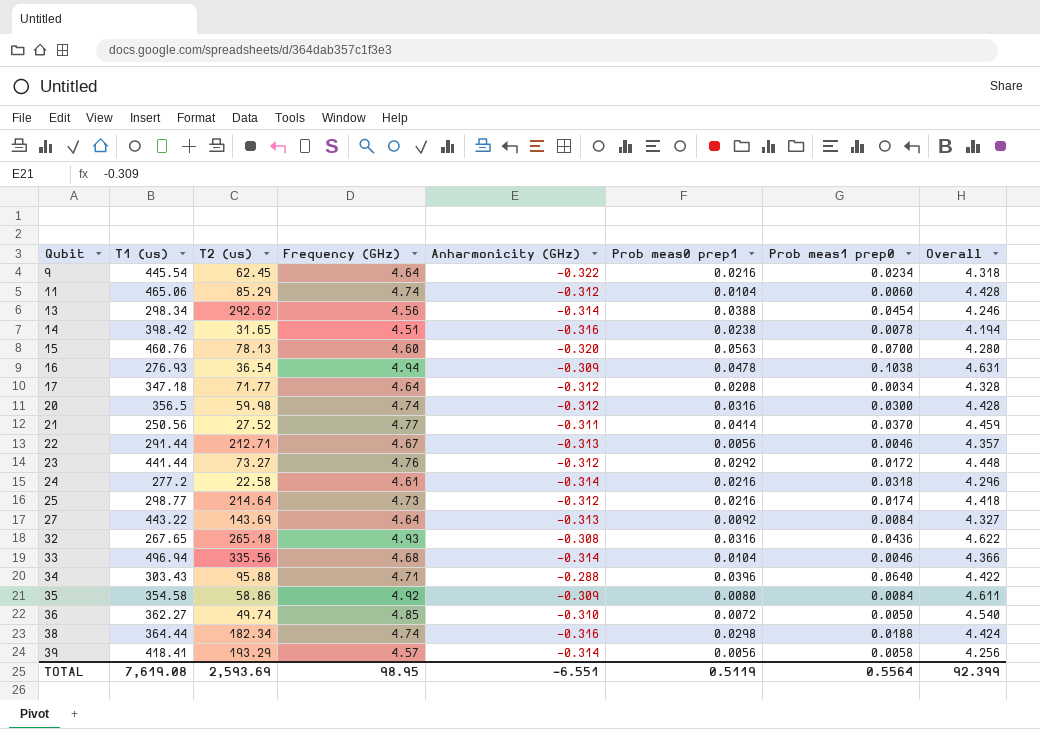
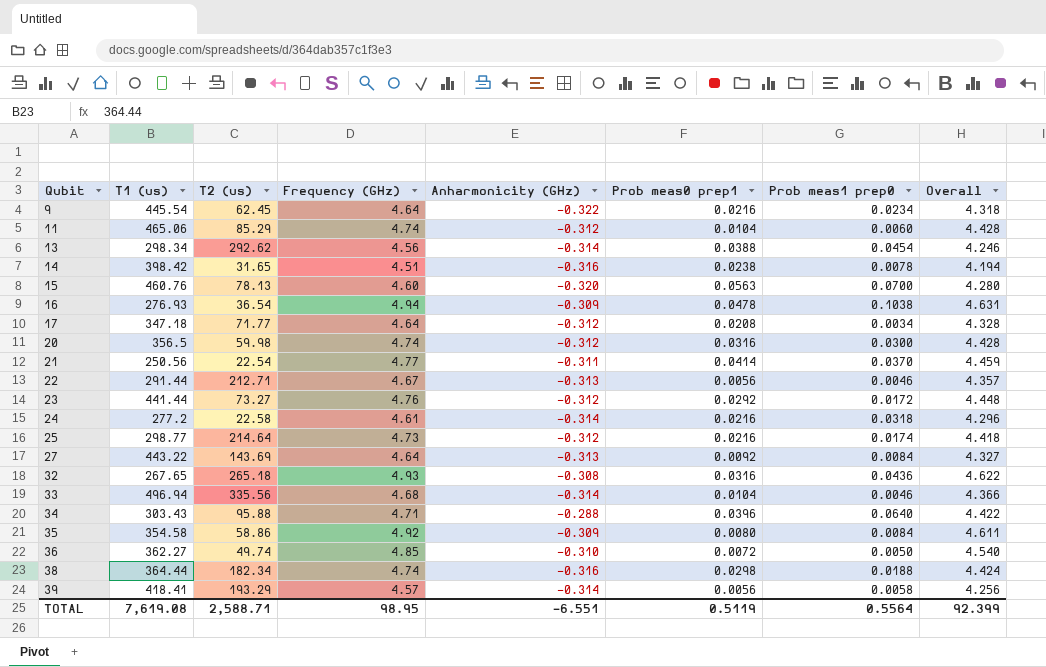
21 | T2 (us): 27.52 -> 22.54
TOTAL | T2 (us): 2,593.69 -> 2,588.71

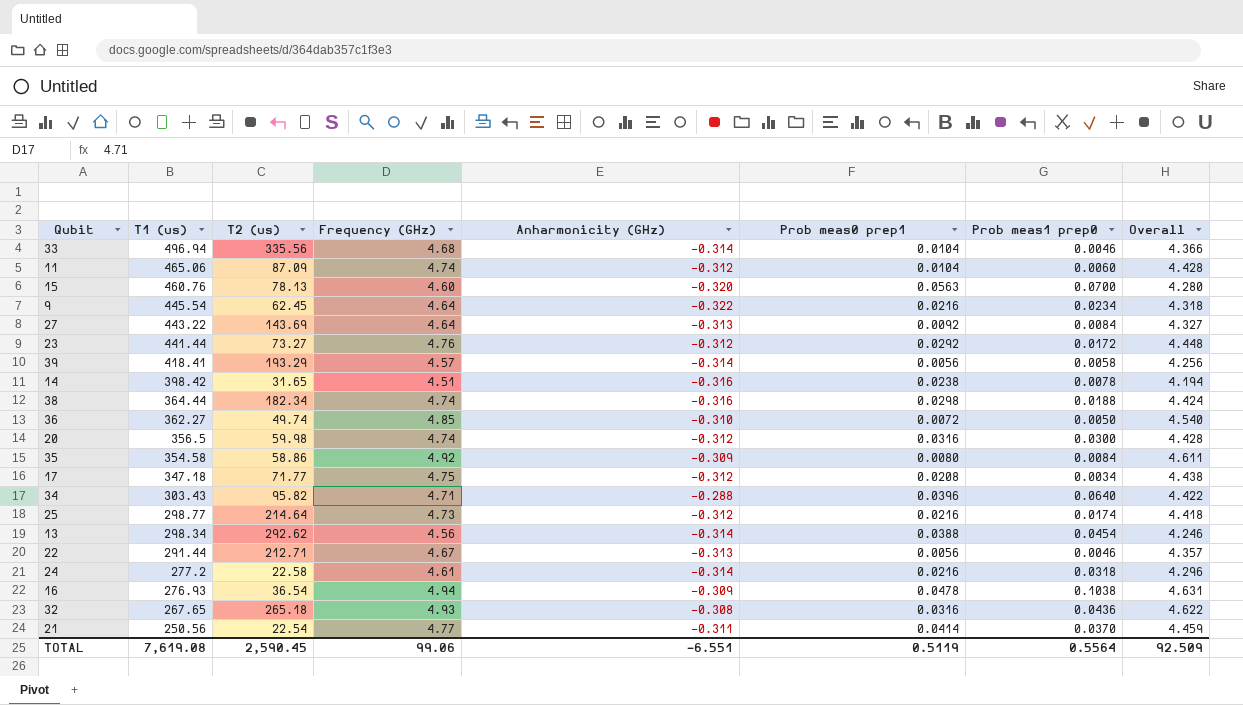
row order: Qubit ascending -> T1 (us) descending
11 | T2 (us): 85.29 -> 87.09
17 | Frequency (GHz): 4.64 -> 4.75
17 | Overall: 4.328 -> 4.438
34 | T2 (us): 95.88 -> 95.82
TOTAL | T2 (us): 2,588.71 -> 2,590.45
TOTAL | Frequency (GHz): 98.95 -> 99.06
TOTAL | Overall: 92.399 -> 92.509

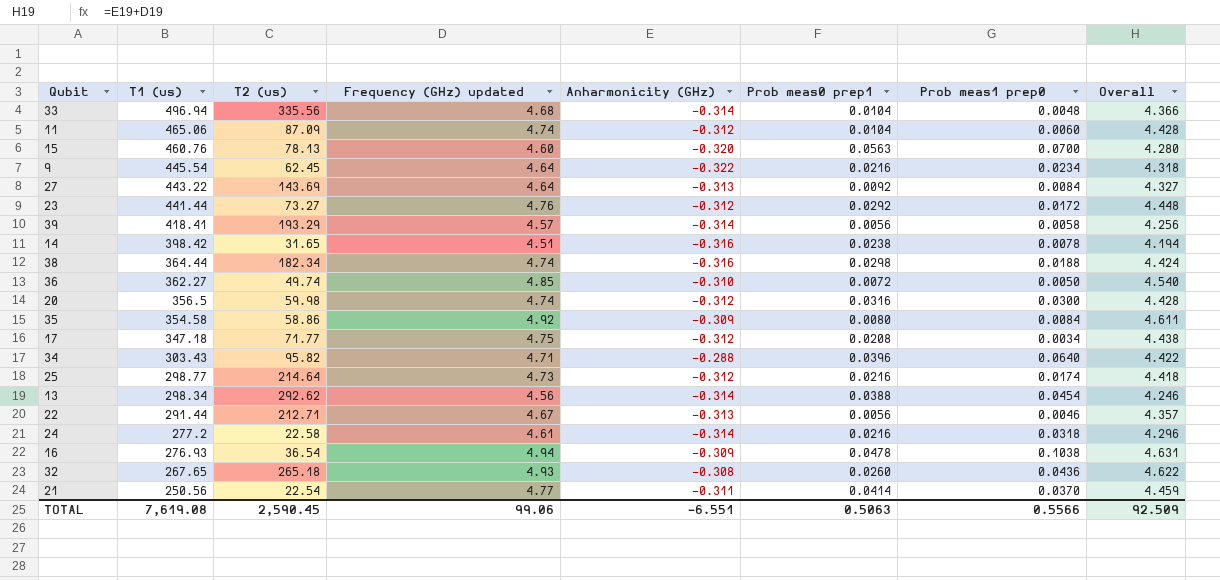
column name: Frequency (GHz) -> Frequency (GHz) updated
33 | Prob meas1 prep0: 0.0046 -> 0.0048
32 | Prob meas0 prep1: 0.0316 -> 0.0260
TOTAL | Prob meas0 prep1: 0.5119 -> 0.5063
TOTAL | Prob meas1 prep0: 0.5564 -> 0.5566

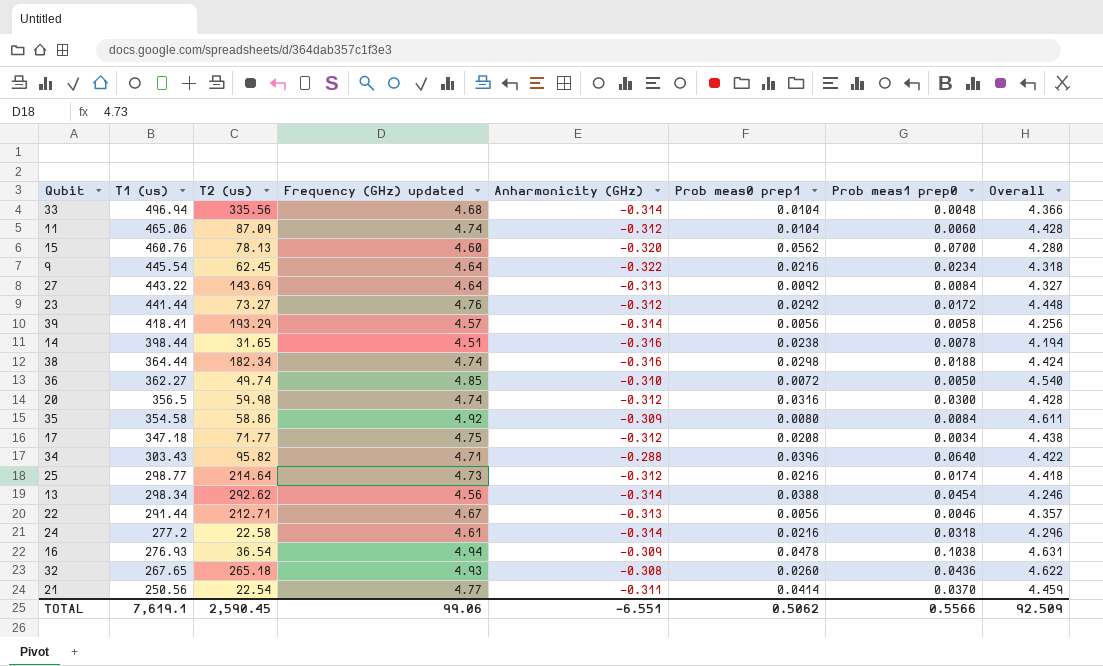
15 | Prob meas0 prep1: 0.0563 -> 0.0562
14 | T1 (us): 398.42 -> 398.44
TOTAL | T1 (us): 7,619.08 -> 7,619.1
TOTAL | Prob meas0 prep1: 0.5063 -> 0.5062

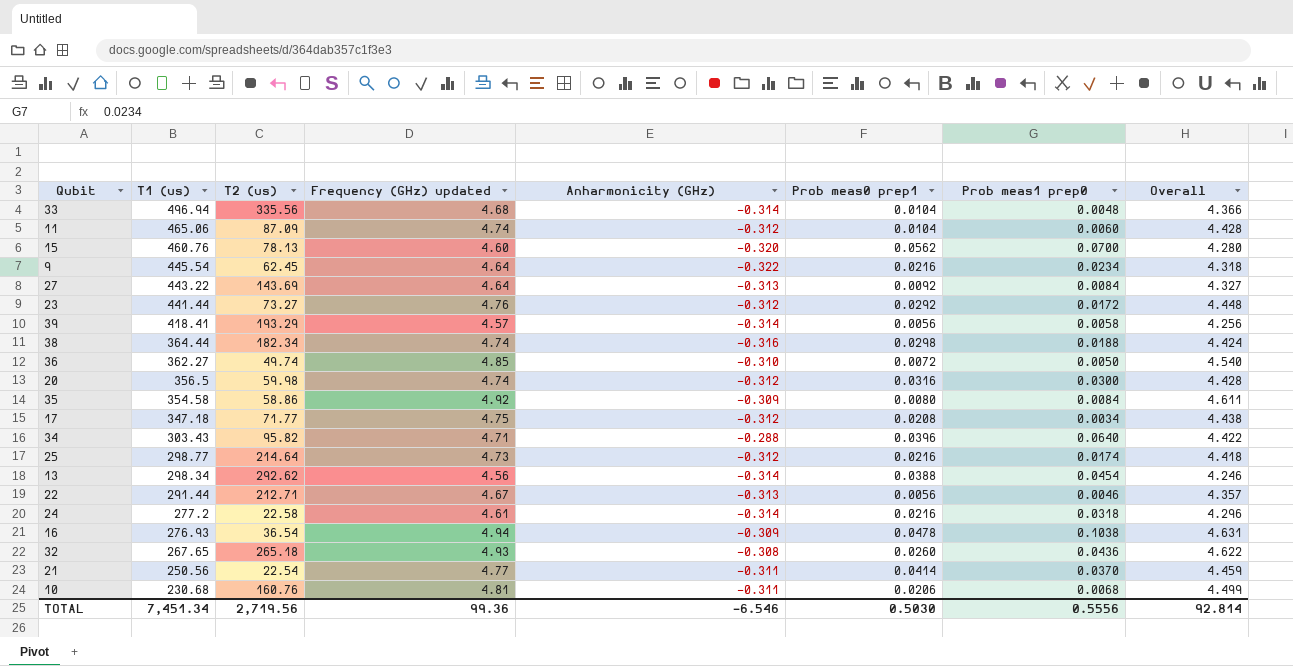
row 14: 398.44 | 31.65 | 4.51 | -0.316 | 0.0238 | 0.0078 | 4.194 -> none
row 10: none -> 230.68 | 160.76 | 4.81 | -0.311 | 0.0206 | 0.0068 | 4.499
TOTAL | T1 (us): 7,619.1 -> 7,451.34
TOTAL | T2 (us): 2,590.45 -> 2,719.56
TOTAL | Frequency (GHz) updated: 99.06 -> 99.36
TOTAL | Anharmonicity (GHz): -6.551 -> -6.546
TOTAL | Prob meas0 prep1: 0.5062 -> 0.5030
TOTAL | Prob meas1 prep0: 0.5566 -> 0.5556
TOTAL | Overall: 92.509 -> 92.814

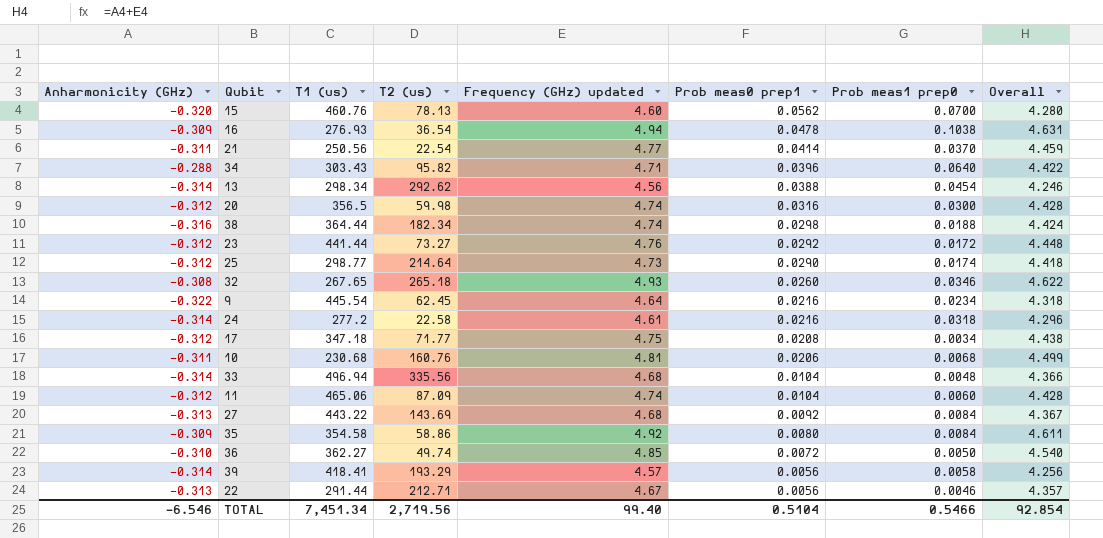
row order: T1 (us) descending -> Prob meas0 prep1 descending
column Anharmonicity (GHz) | position: 5 -> 1
25 | Prob meas0 prep1: 0.0216 -> 0.0290
32 | Prob meas1 prep0: 0.0436 -> 0.0346
27 | Frequency (GHz) updated: 4.64 -> 4.68
27 | Overall: 4.327 -> 4.367
TOTAL | Frequency (GHz) updated: 99.36 -> 99.40
TOTAL | Prob meas0 prep1: 0.5030 -> 0.5104
TOTAL | Prob meas1 prep0: 0.5556 -> 0.5466
TOTAL | Overall: 92.814 -> 92.854

